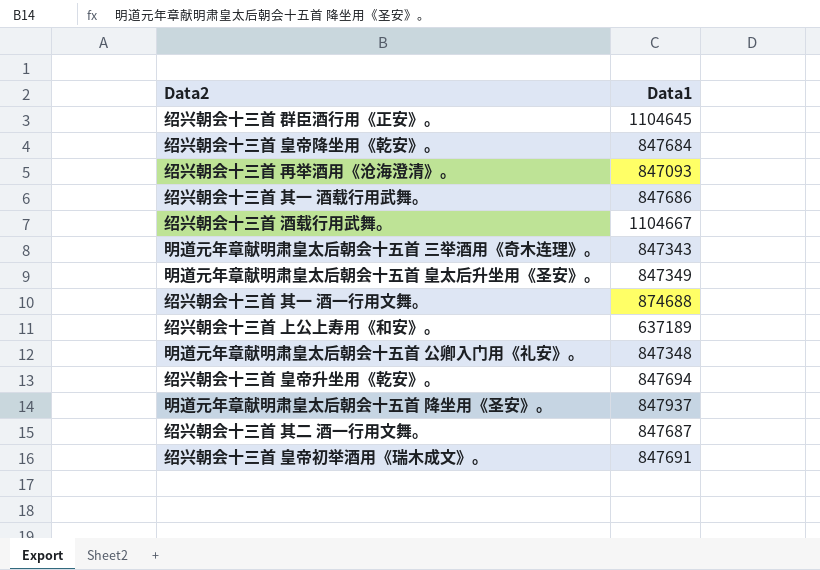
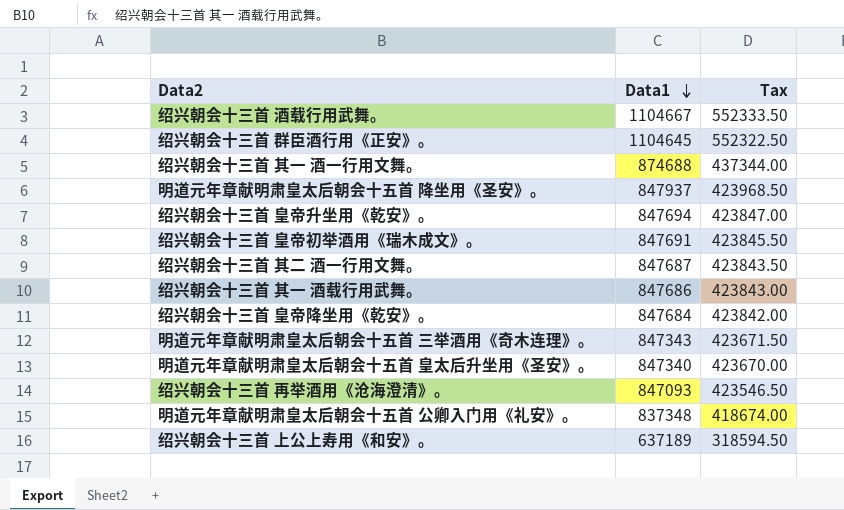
row order: none -> Data1 descending
column Tax | formula: none -> [Data1] * 0.5
明道元年章献明肃皇太后朝会十五首 皇太后升坐用《圣安》。 | Data1: 847349 -> 847340
明道元年章献明肃皇太后朝会十五首 公卿入门用《礼安》。 | Data1: 847348 -> 837348

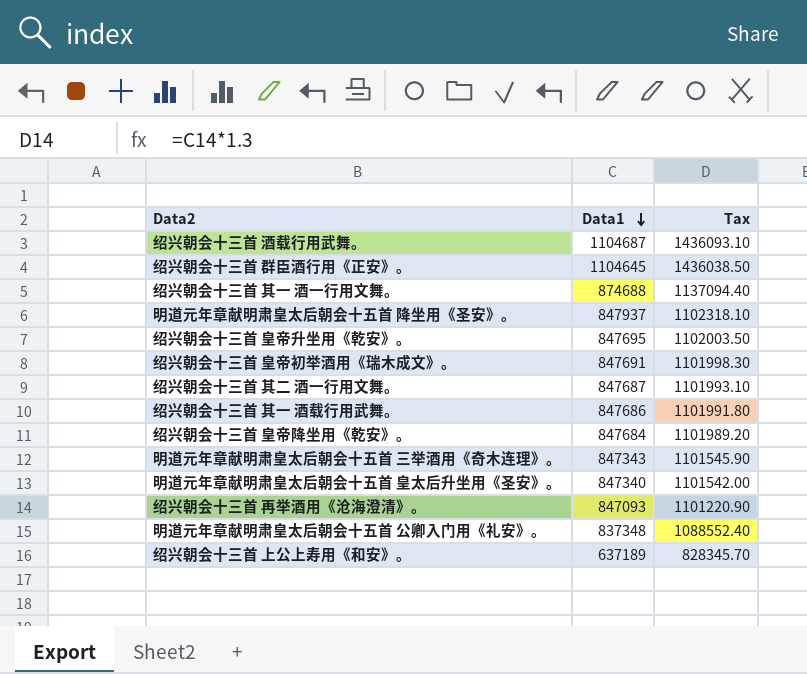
column Tax | formula: [Data1] * 0.5 -> [Data1] * 1.3
绍兴朝会十三首 酒载行用武舞。 | Data1: 1104667 -> 1104687
绍兴朝会十三首 皇帝升坐用《乾安》。 | Data1: 847694 -> 847695

